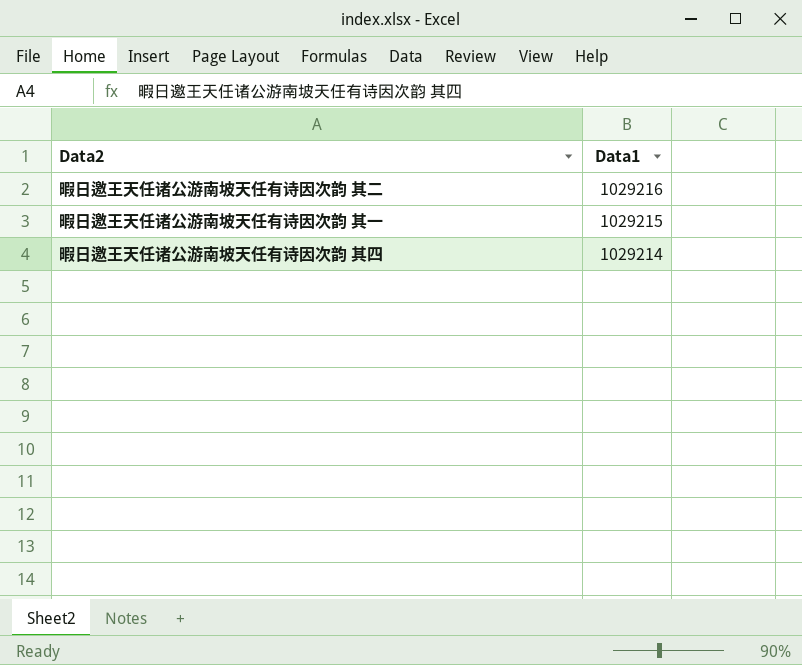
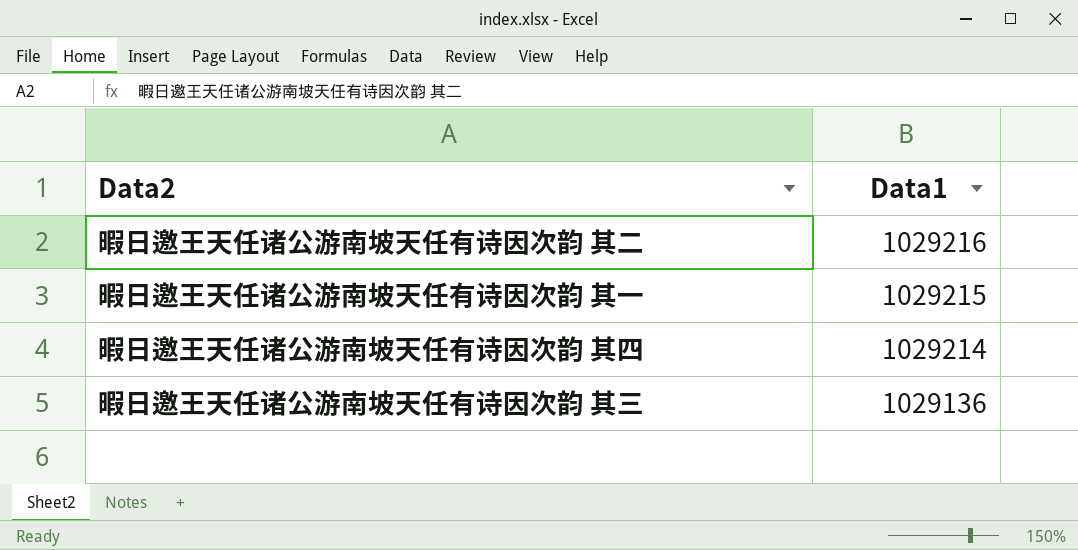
row 暇日邀王天任诸公游南坡天任有诗因次韵 其三: none -> 1029136

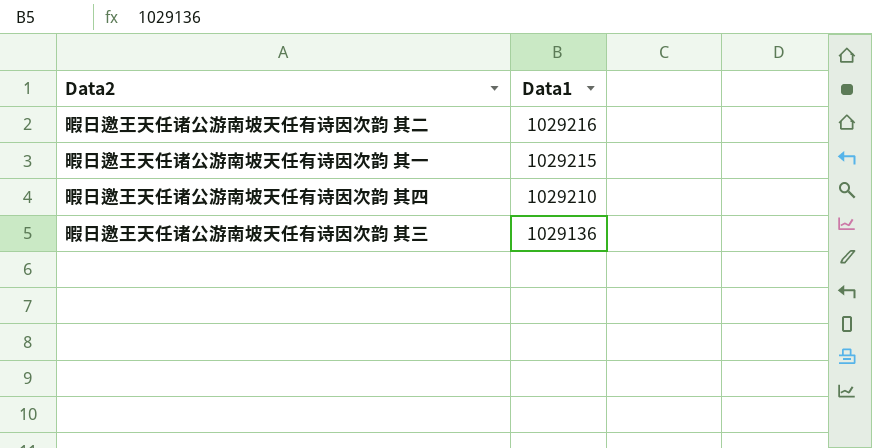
暇日邀王天任诸公游南坡天任有诗因次韵 其四 | Data1: 1029214 -> 1029210

